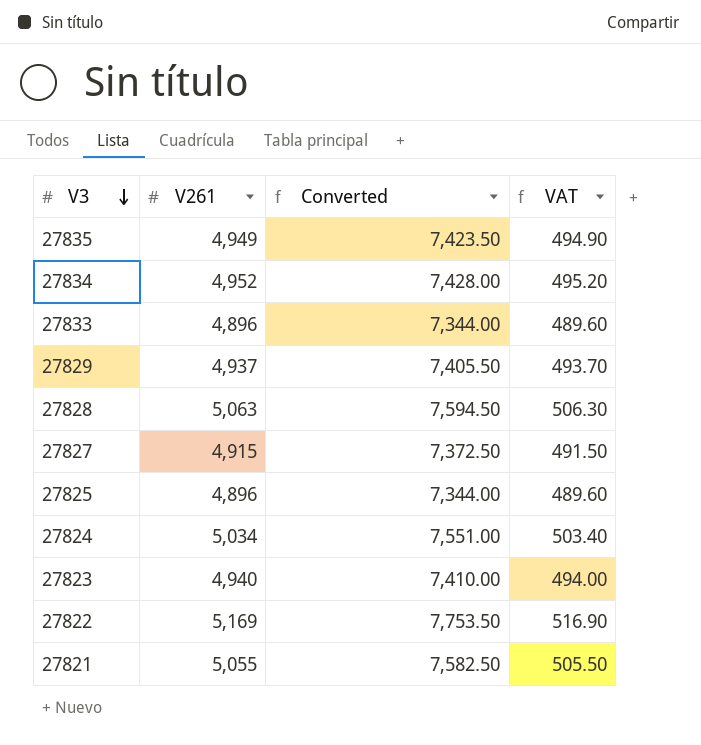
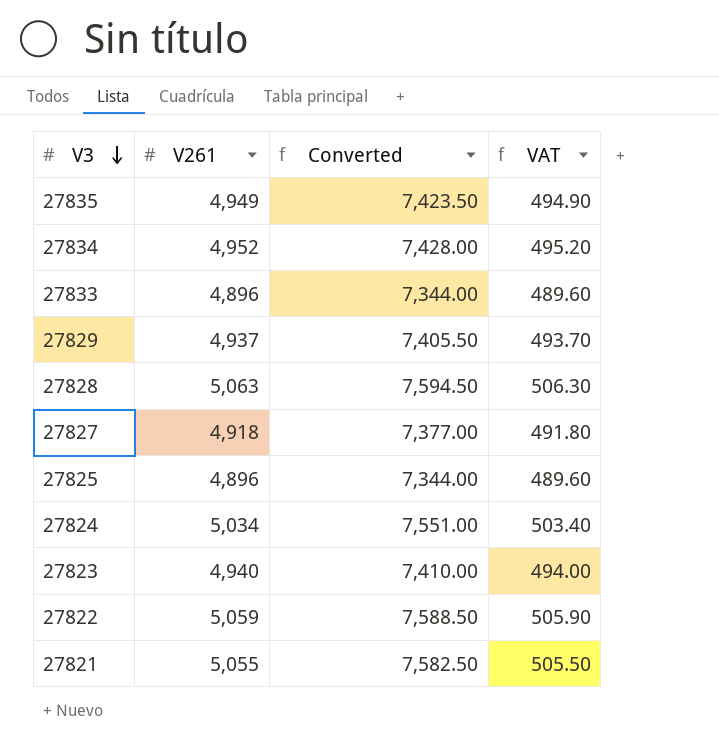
27827 | V261: 4,915 -> 4,918
27827 | Converted: 7,372.50 -> 7,377.00
27827 | VAT: 491.50 -> 491.80
27822 | V261: 5,169 -> 5,059
27822 | Converted: 7,753.50 -> 7,588.50
27822 | VAT: 516.90 -> 505.90

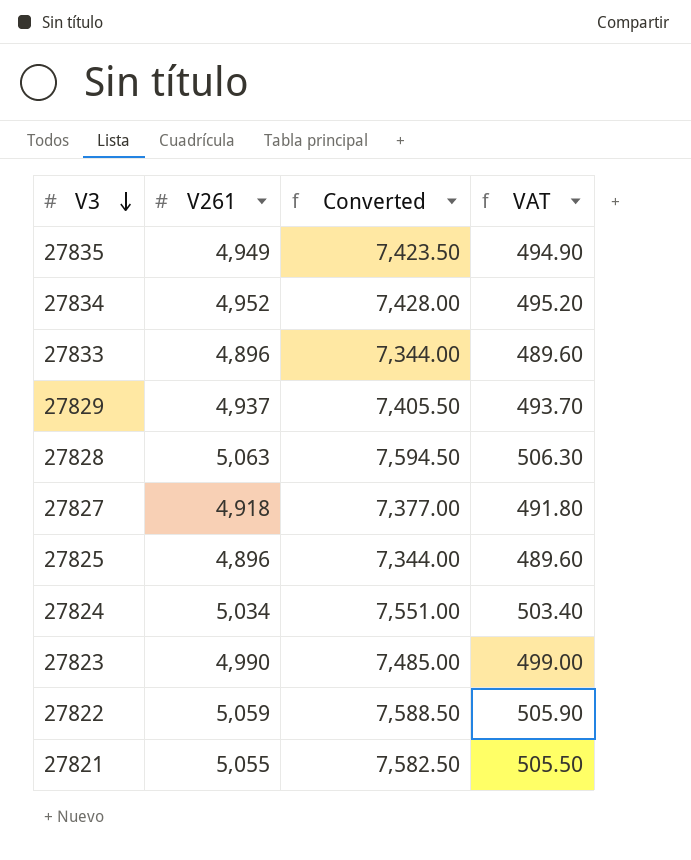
27823 | V261: 4,940 -> 4,990
27823 | Converted: 7,410.00 -> 7,485.00
27823 | VAT: 494.00 -> 499.00

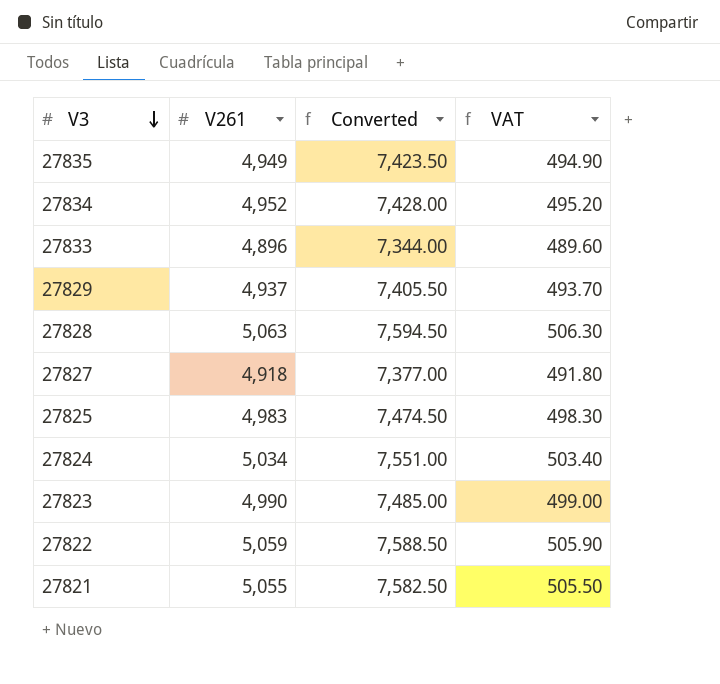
27825 | V261: 4,896 -> 4,983
27825 | Converted: 7,344.00 -> 7,474.50
27825 | VAT: 489.60 -> 498.30

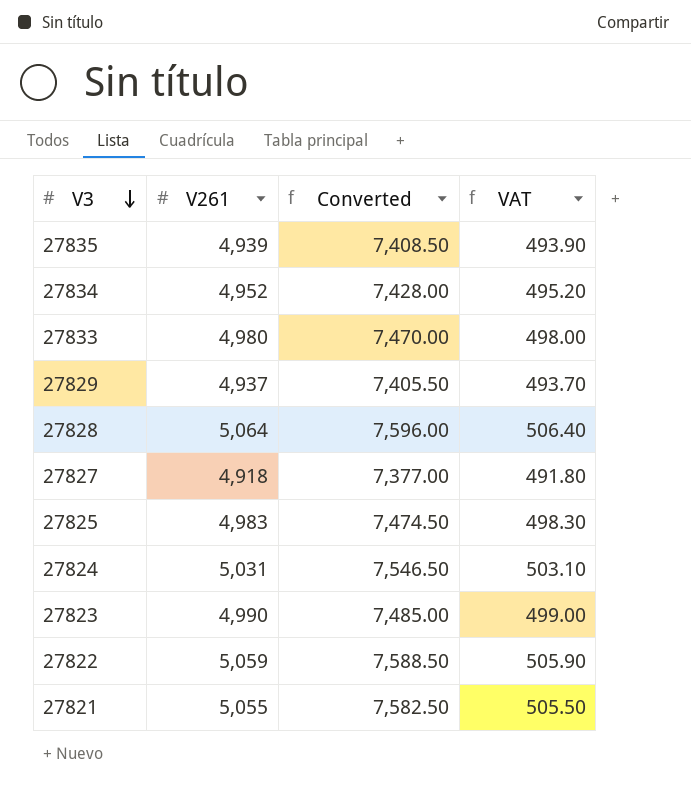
27835 | V261: 4,949 -> 4,939
27835 | Converted: 7,423.50 -> 7,408.50
27835 | VAT: 494.90 -> 493.90
27833 | V261: 4,896 -> 4,980
27833 | Converted: 7,344.00 -> 7,470.00
27833 | VAT: 489.60 -> 498.00
27828 | V261: 5,063 -> 5,064
27828 | Converted: 7,594.50 -> 7,596.00
27828 | VAT: 506.30 -> 506.40
27824 | V261: 5,034 -> 5,031
27824 | Converted: 7,551.00 -> 7,546.50
27824 | VAT: 503.40 -> 503.10

